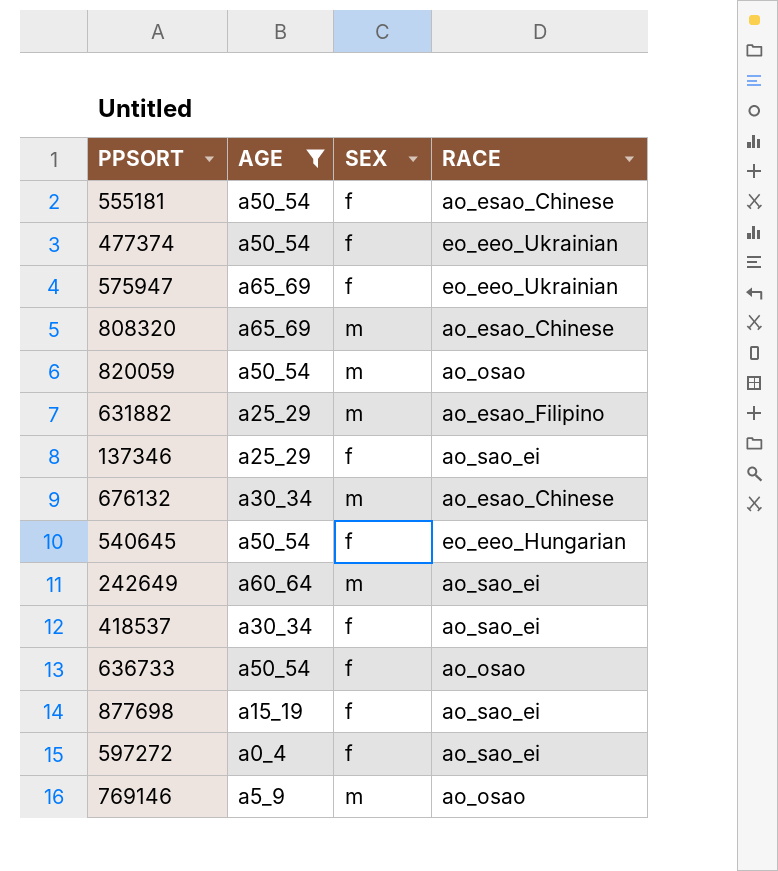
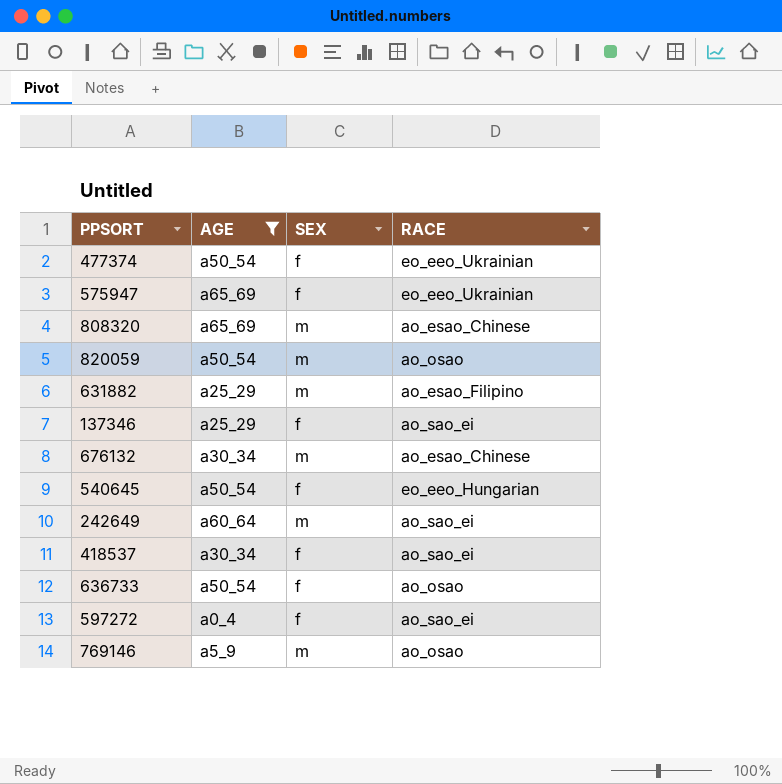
row 555181: a50_54 | f | ao_esao_Chinese -> none
row 877698: a15_19 | f | ao_sao_ei -> none

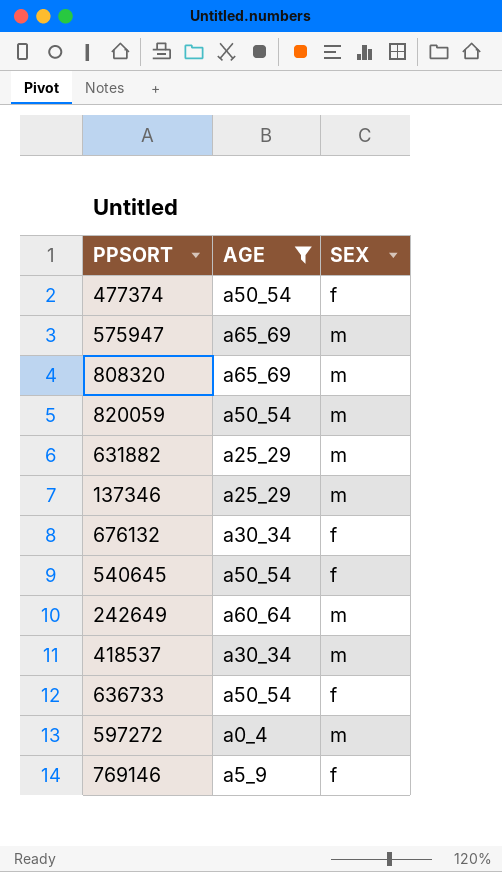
column RACE | position: 4 -> none
575947 | SEX: f -> m
137346 | SEX: f -> m
676132 | SEX: m -> f
418537 | SEX: f -> m
597272 | SEX: f -> m
769146 | SEX: m -> f

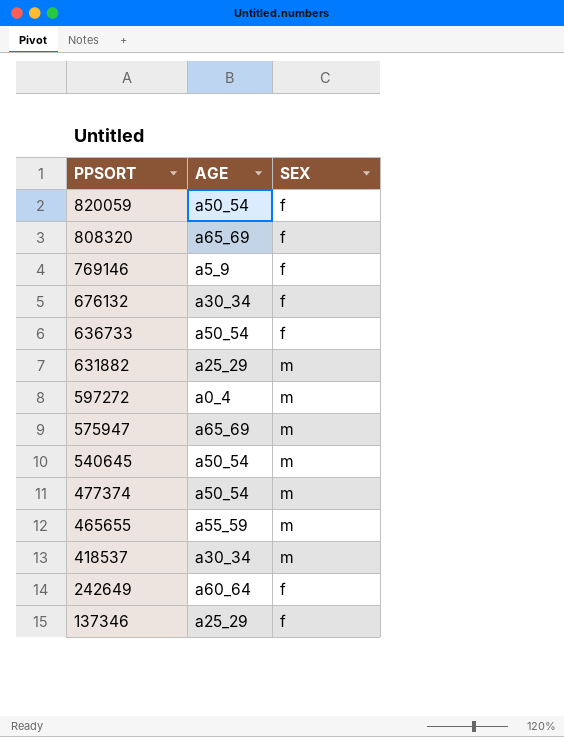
filter: AGE != a55_59 -> none
row order: none -> PPSORT descending
820059 | SEX: m -> f
808320 | SEX: m -> f
540645 | SEX: f -> m
477374 | SEX: f -> m
242649 | SEX: m -> f
137346 | SEX: m -> f

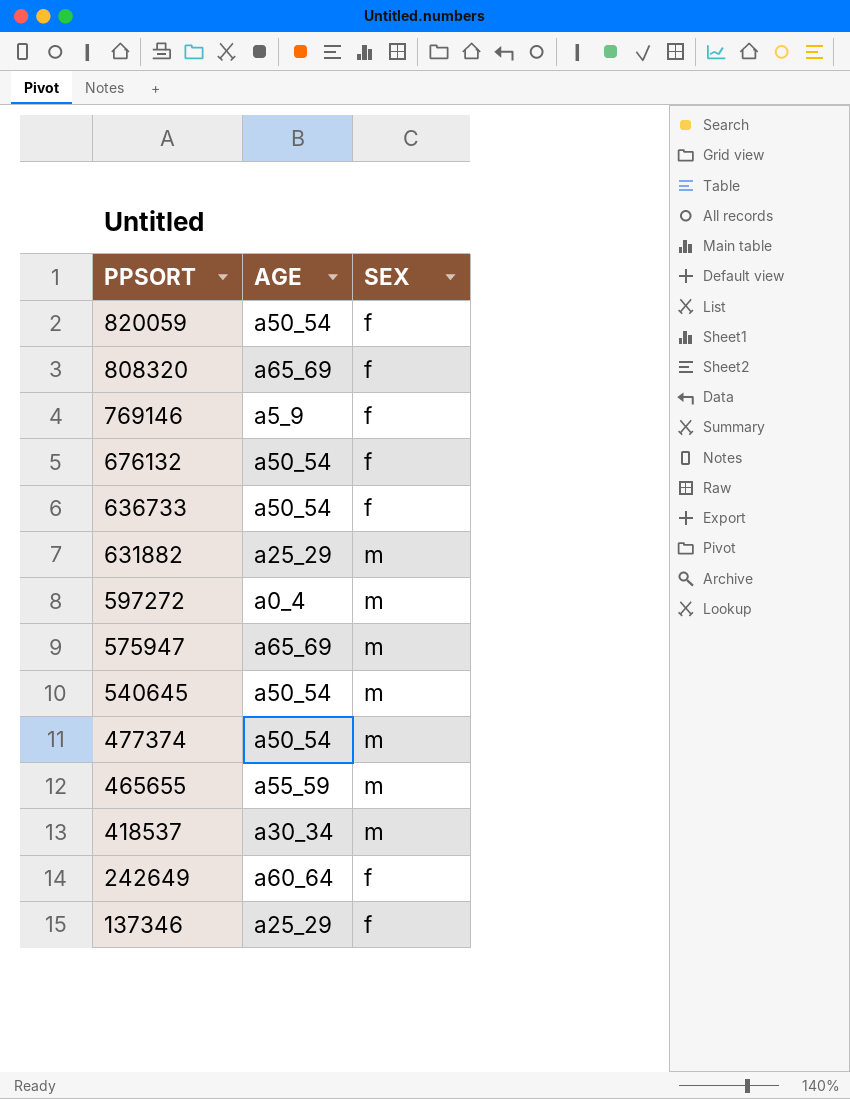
676132 | AGE: a30_34 -> a50_54

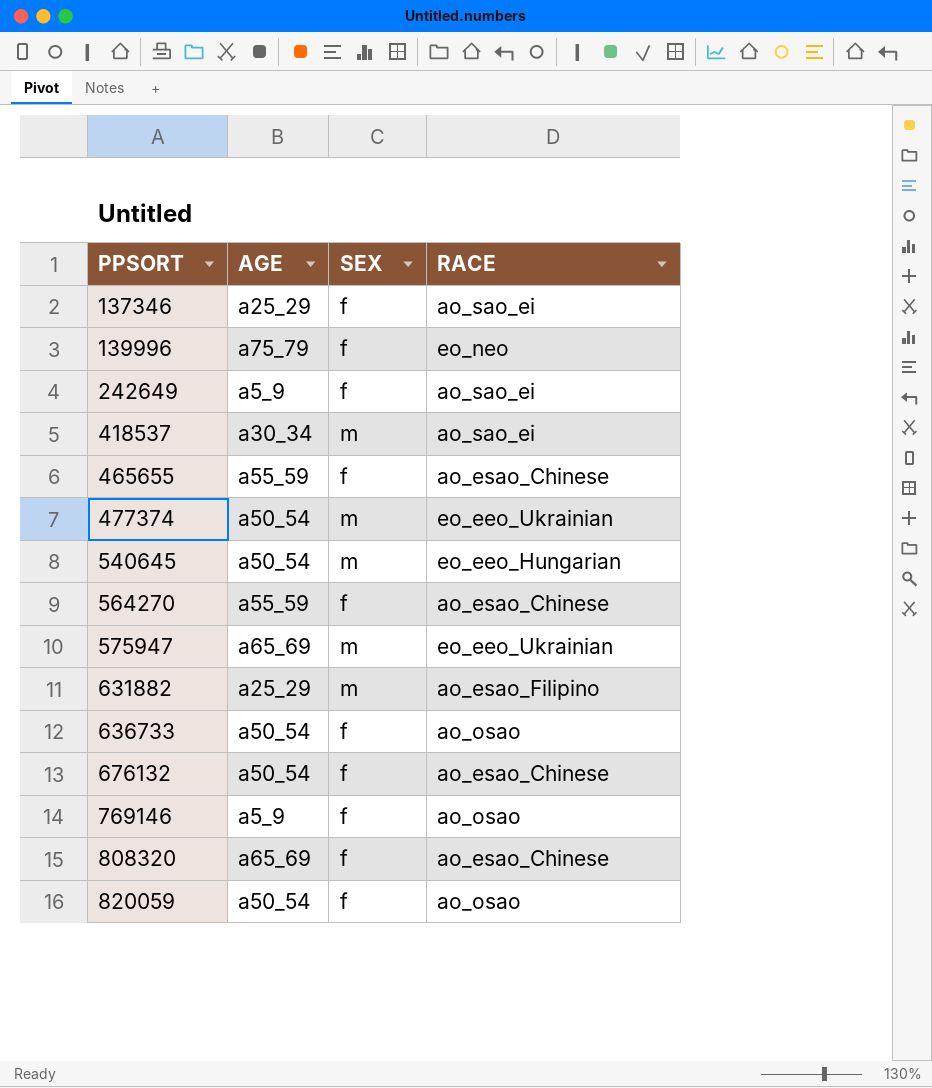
row order: PPSORT descending -> PPSORT ascending
column RACE | position: none -> 4
row 597272: a0_4 | m -> none
row 139996: none -> a75_79 | f | eo_neo
242649 | AGE: a60_64 -> a5_9
465655 | SEX: m -> f
row 564270: none -> a55_59 | f | ao_esao_Chinese

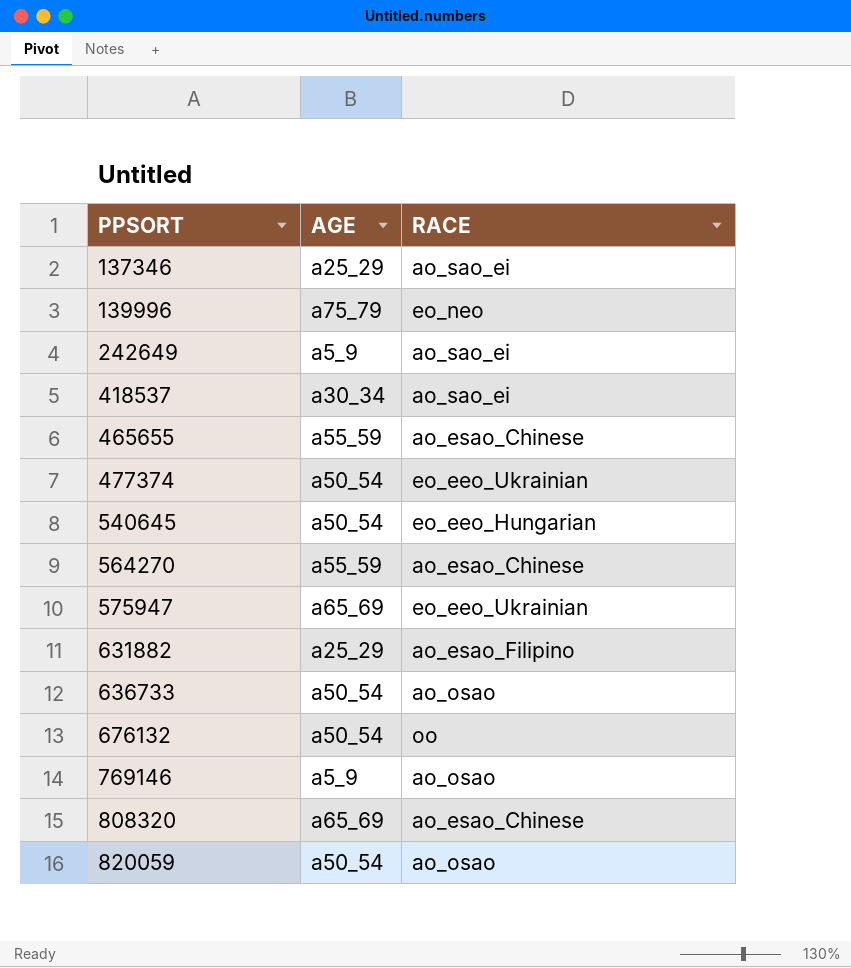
column SEX | position: 3 -> none
676132 | RACE: ao_esao_Chinese -> oo

